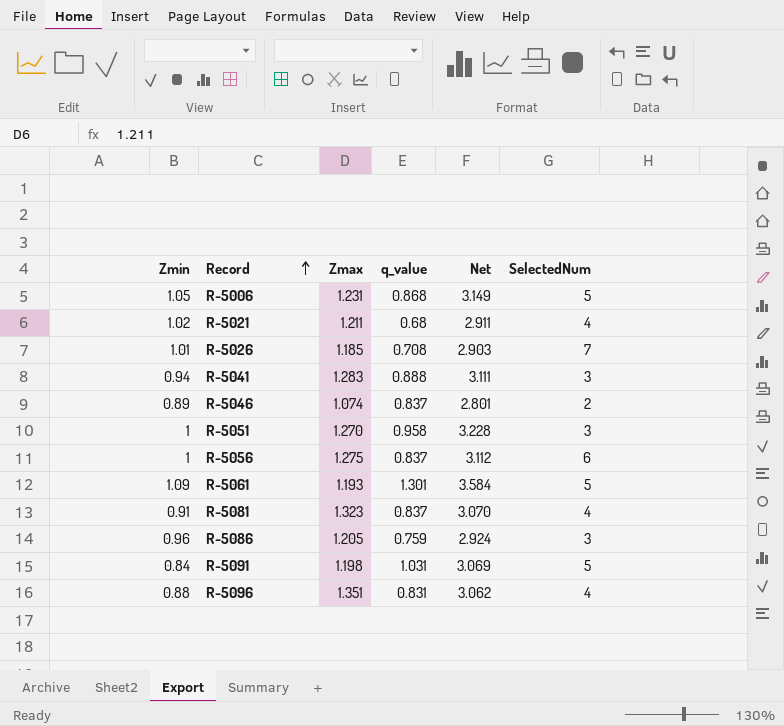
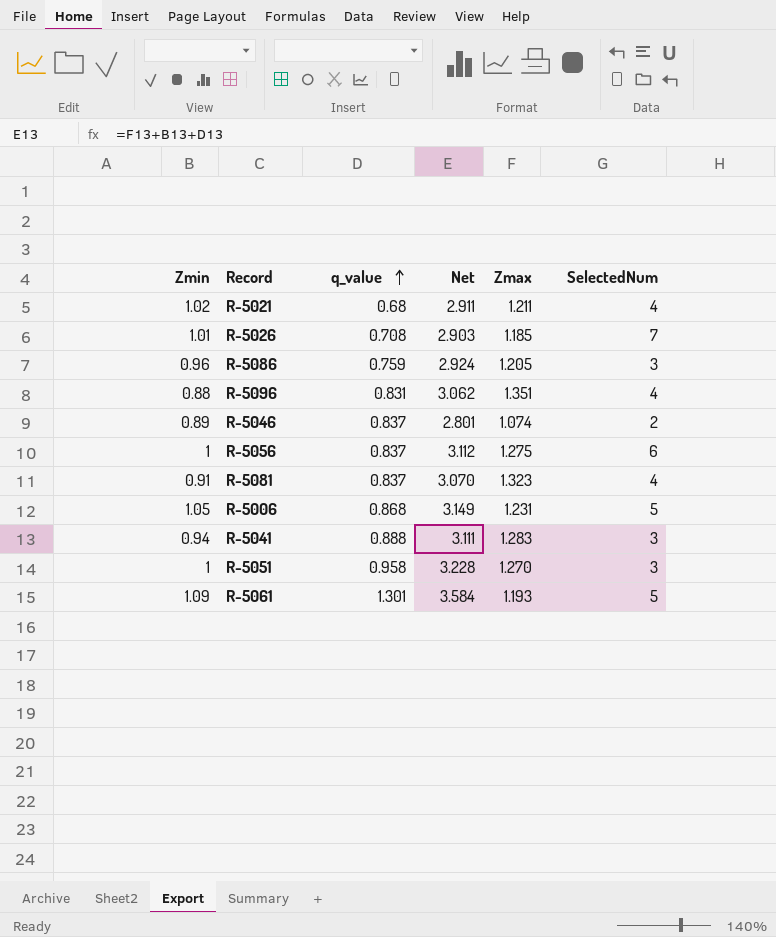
row order: Record ascending -> q_value ascending
column Zmax | position: 3 -> 5
row R-5091: 0.84 | 1.198 | 1.031 | 3.069 | 5 -> none

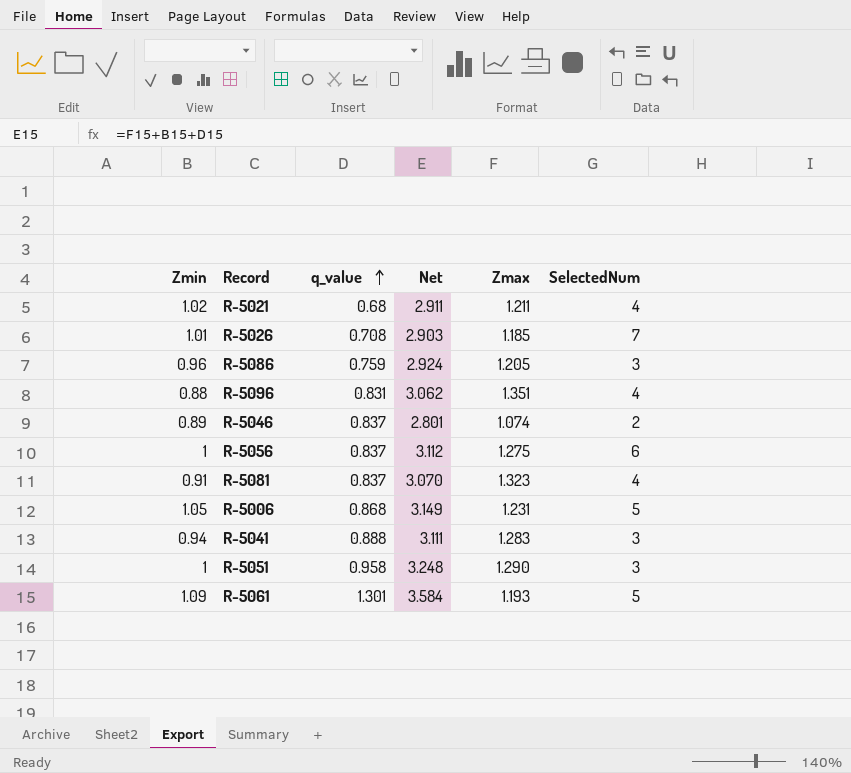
R-5051 | Net: 3.228 -> 3.248
R-5051 | Zmax: 1.270 -> 1.290

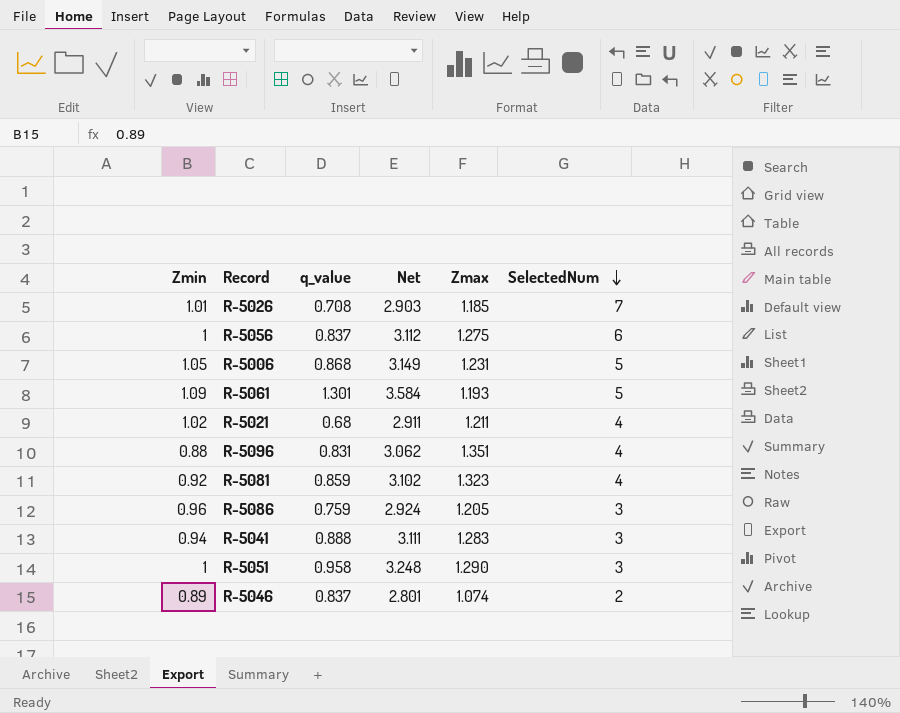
row order: q_value ascending -> SelectedNum descending
R-5081 | Zmin: 0.91 -> 0.92
R-5081 | q_value: 0.837 -> 0.859
R-5081 | Net: 3.070 -> 3.102

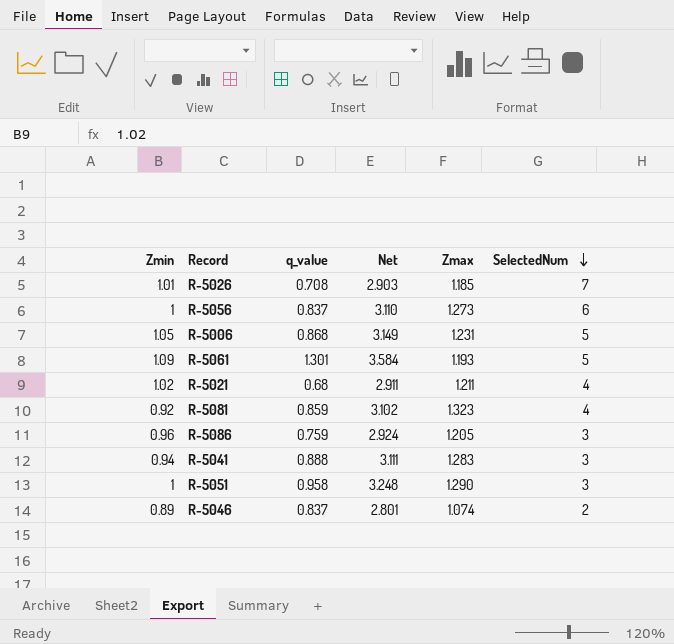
row R-5096: 0.88 | 0.831 | 3.062 | 1.351 | 4 -> none
R-5056 | Net: 3.112 -> 3.110
R-5056 | Zmax: 1.275 -> 1.273

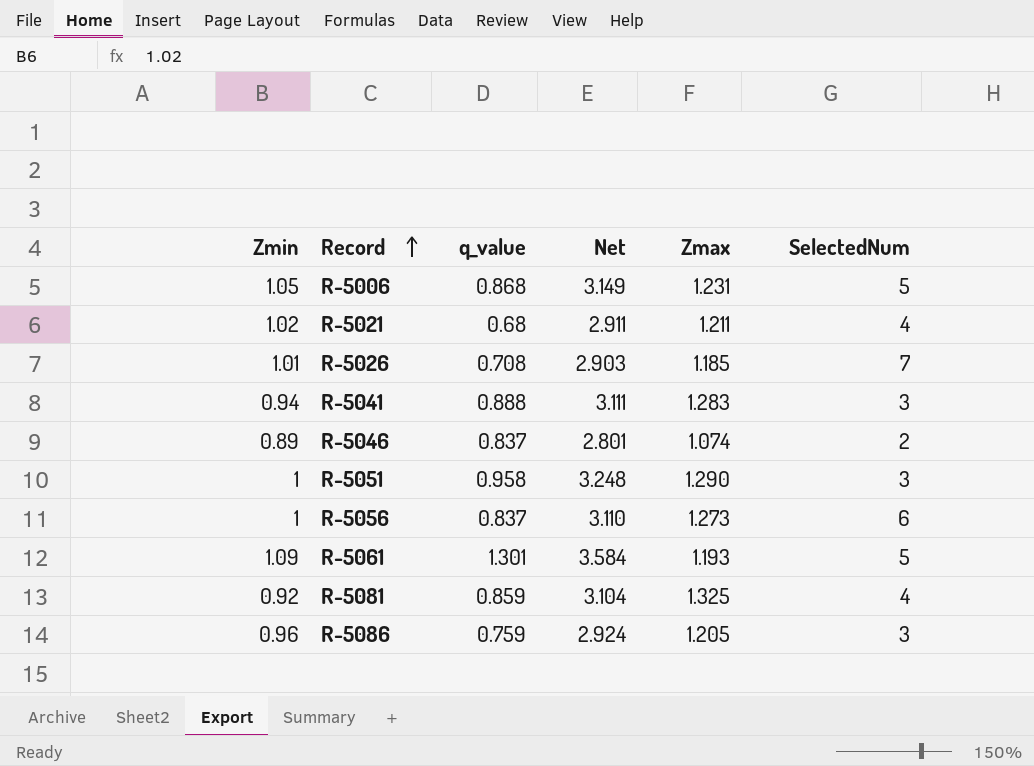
row order: SelectedNum descending -> Record ascending
R-5081 | Net: 3.102 -> 3.104
R-5081 | Zmax: 1.323 -> 1.325

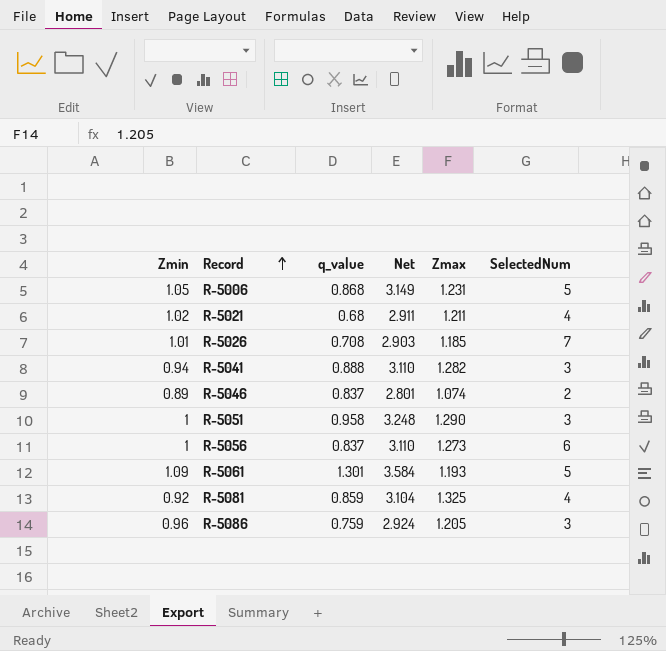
R-5041 | Net: 3.111 -> 3.110
R-5041 | Zmax: 1.283 -> 1.282

